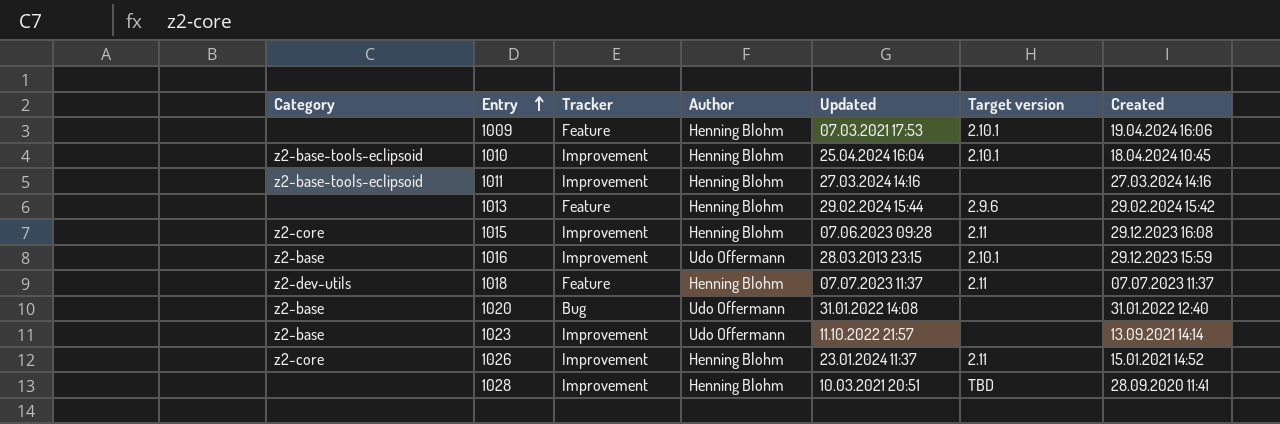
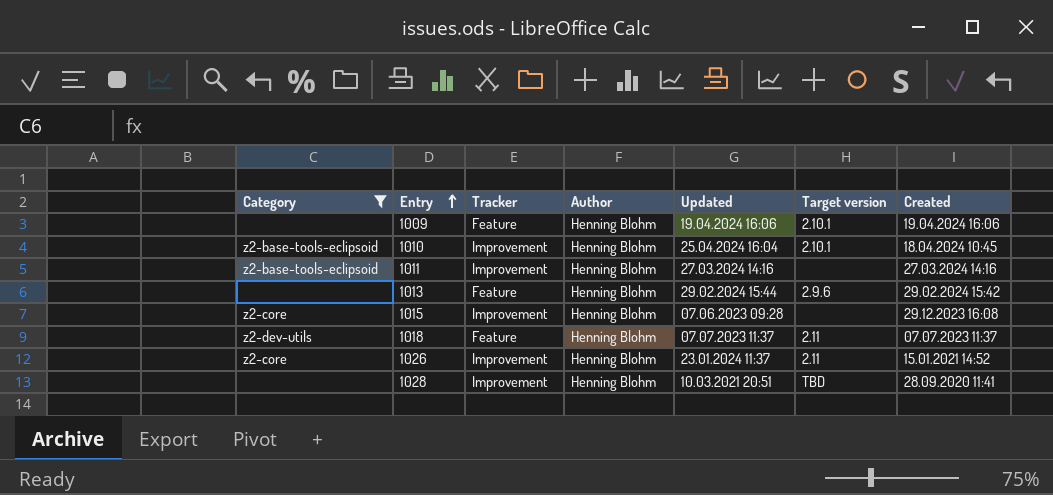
filter: none -> Category != z2-base
1009 | Updated: 07.03.2021 17:53 -> 19.04.2024 16:06
1015 | Target version: 2.11 -> none

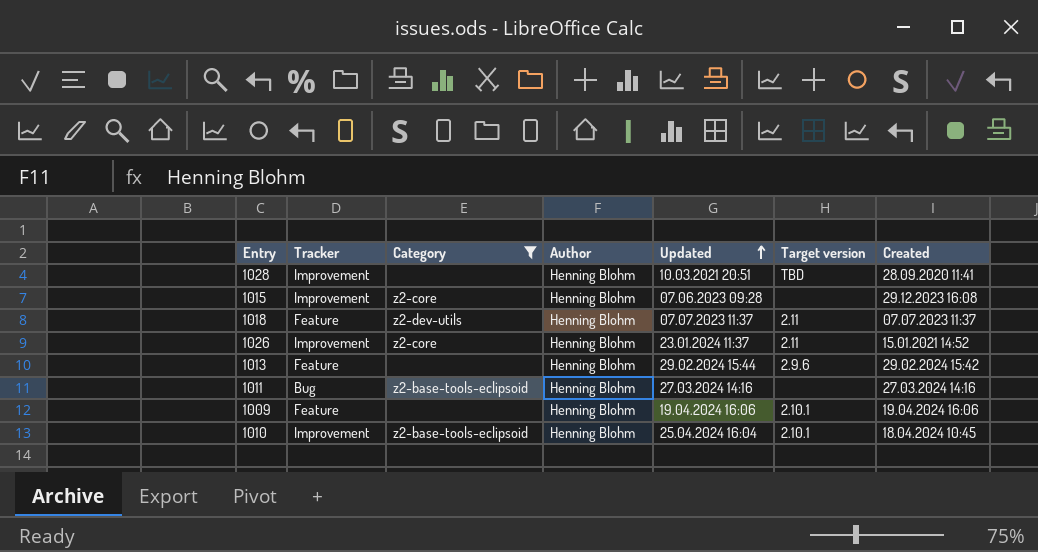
row order: Entry ascending -> Updated ascending
column Category | position: 1 -> 3
1011 | Tracker: Improvement -> Bug

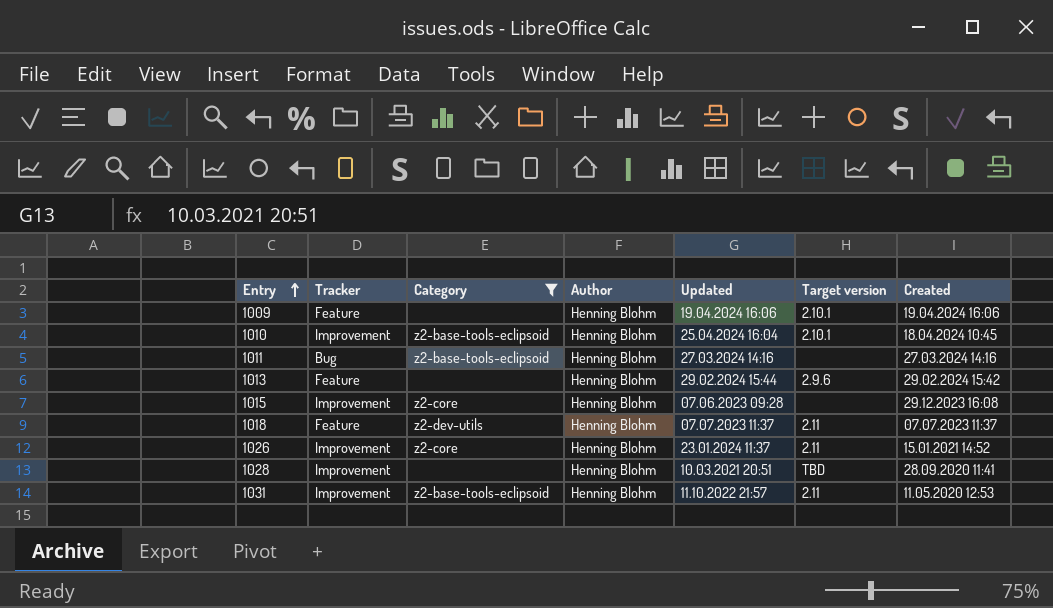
row order: Updated ascending -> Entry ascending
row 1031: none -> Improvement | z2-base-tools-eclipsoid | Henning Blohm | 11.10.2022 21:57 | 2.11 | 11.05.2020 12:53

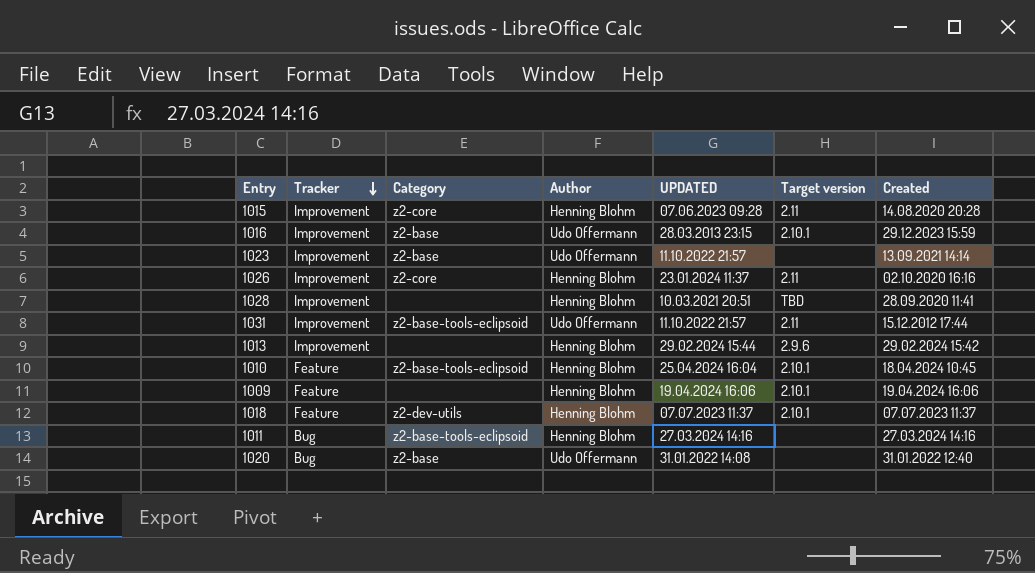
filter: Category != z2-base -> none
row order: Entry ascending -> Tracker descending
column name: Updated -> UPDATED
1015 | Target version: none -> 2.11
1015 | Created: 29.12.2023 16:08 -> 14.08.2020 20:28
1026 | Created: 15.01.2021 14:52 -> 02.10.2020 16:16
1031 | Author: Henning Blohm -> Udo Offermann
1031 | Created: 11.05.2020 12:53 -> 15.12.2012 17:44
1013 | Tracker: Feature -> Improvement
1010 | Tracker: Improvement -> Feature
1018 | Target version: 2.11 -> 2.10.1

